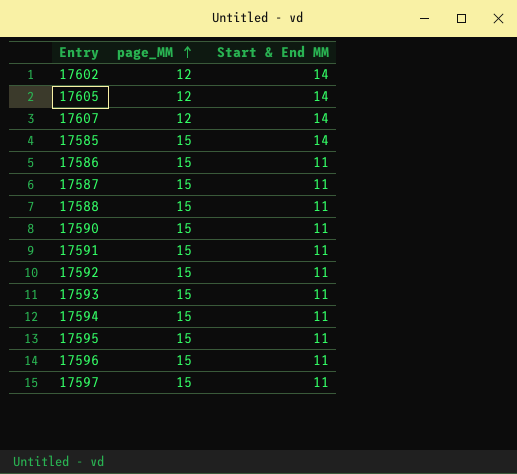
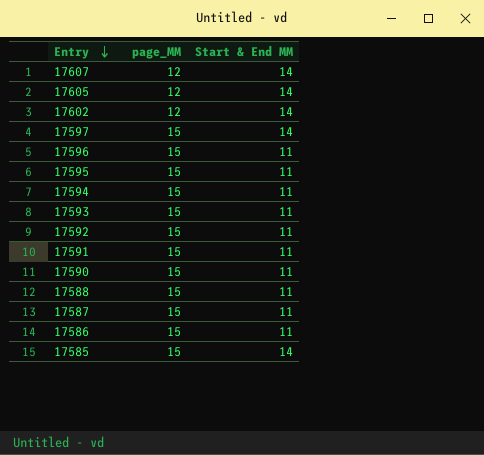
row order: page_MM ascending -> Entry descending
17597 | Start & End MM: 11 -> 14

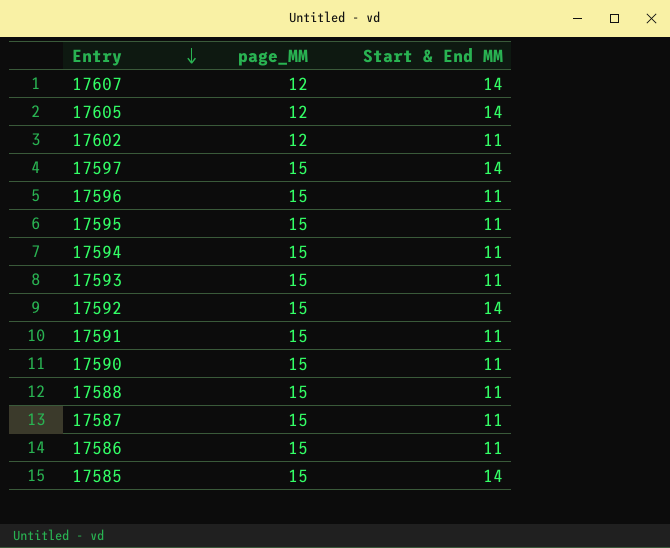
17602 | Start & End MM: 14 -> 11
17592 | Start & End MM: 11 -> 14

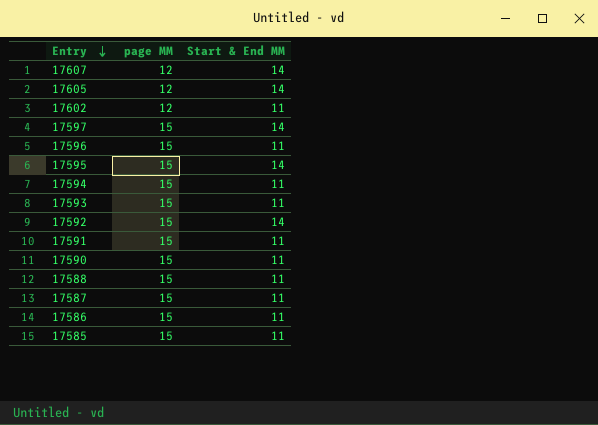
column name: page_MM -> page MM
17595 | Start & End MM: 11 -> 14
17585 | Start & End MM: 14 -> 11

